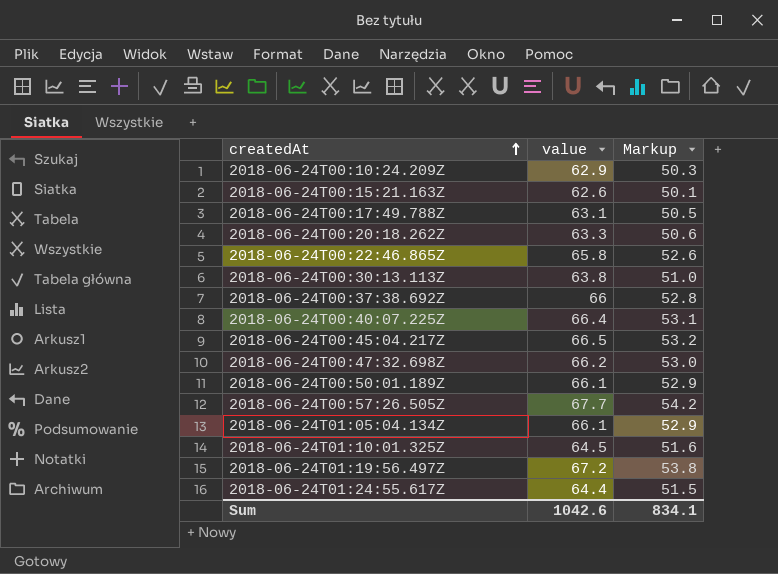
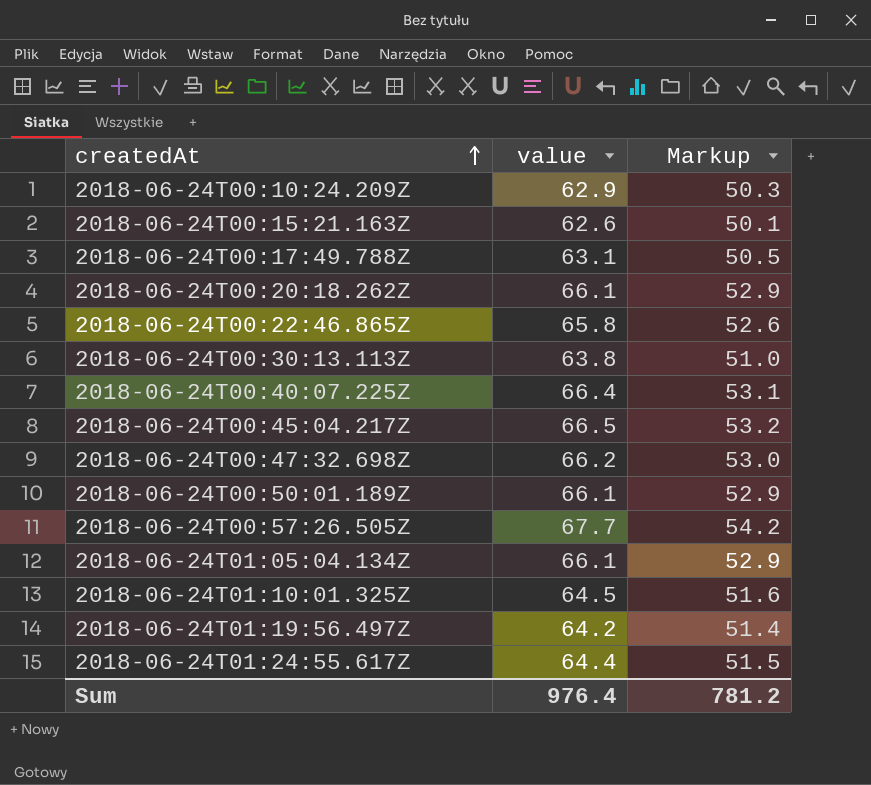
row 2018-06-24T00:37:38.692Z: 66 | 52.8 -> none
2018-06-24T00:20:18.262Z | value: 63.3 -> 66.1
2018-06-24T00:20:18.262Z | Markup: 50.6 -> 52.9
2018-06-24T01:19:56.497Z | value: 67.2 -> 64.2
2018-06-24T01:19:56.497Z | Markup: 53.8 -> 51.4
Sum | value: 1042.6 -> 976.4
Sum | Markup: 834.1 -> 781.2

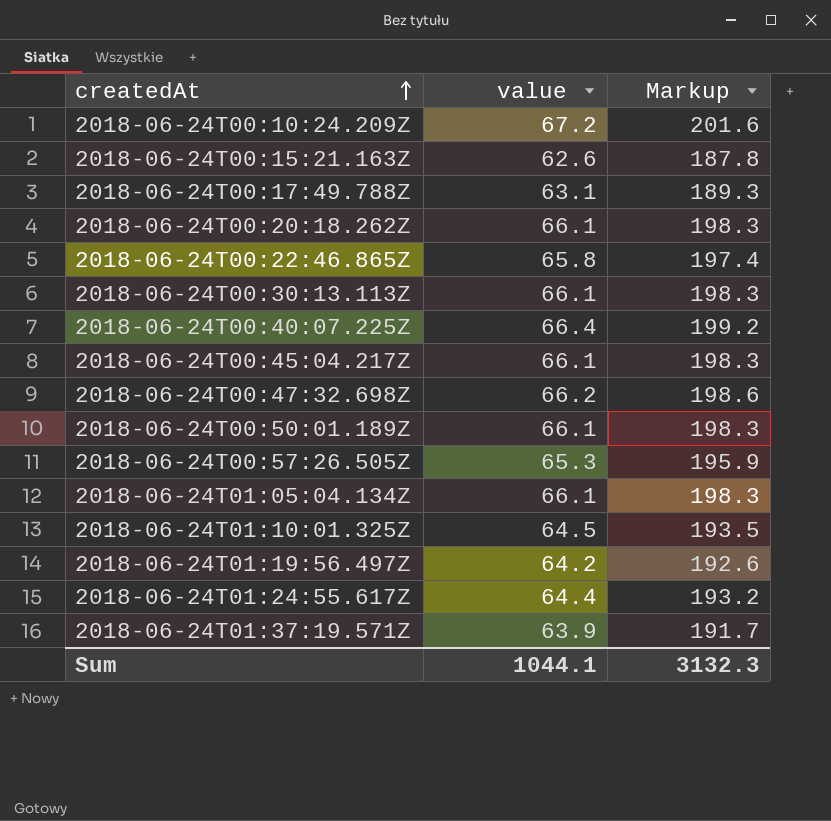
column Markup | formula: [value] * 0.8 -> [value] * 3
2018-06-24T00:10:24.209Z | value: 62.9 -> 67.2
2018-06-24T00:30:13.113Z | value: 63.8 -> 66.1
2018-06-24T00:45:04.217Z | value: 66.5 -> 66.1
2018-06-24T00:57:26.505Z | value: 67.7 -> 65.3
row 2018-06-24T01:37:19.571Z: none -> 63.9 | 191.7
Sum | value: 976.4 -> 1044.1
Sum | Markup: 781.2 -> 3132.3

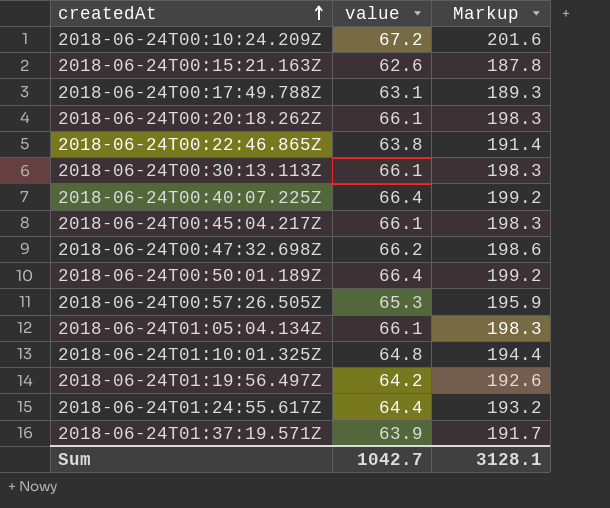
2018-06-24T00:22:46.865Z | value: 65.8 -> 63.8
2018-06-24T00:22:46.865Z | Markup: 197.4 -> 191.4
2018-06-24T00:50:01.189Z | value: 66.1 -> 66.4
2018-06-24T00:50:01.189Z | Markup: 198.3 -> 199.2
2018-06-24T01:10:01.325Z | value: 64.5 -> 64.8
2018-06-24T01:10:01.325Z | Markup: 193.5 -> 194.4
Sum | value: 1044.1 -> 1042.7
Sum | Markup: 3132.3 -> 3128.1

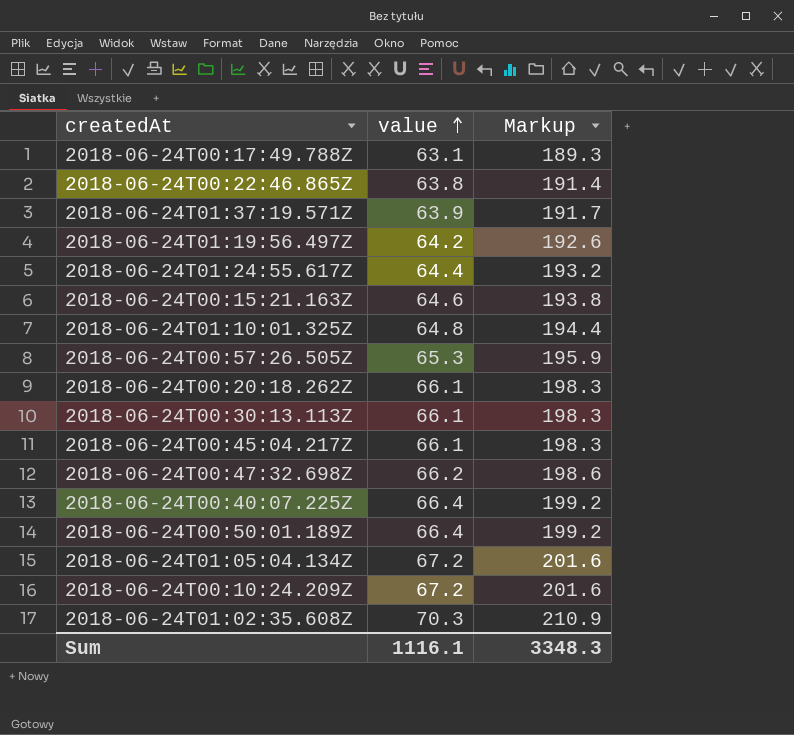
row order: createdAt ascending -> value ascending
2018-06-24T00:15:21.163Z | value: 62.6 -> 64.6
2018-06-24T00:15:21.163Z | Markup: 187.8 -> 193.8
2018-06-24T01:05:04.134Z | value: 66.1 -> 67.2
2018-06-24T01:05:04.134Z | Markup: 198.3 -> 201.6
row 2018-06-24T01:02:35.608Z: none -> 70.3 | 210.9
Sum | value: 1042.7 -> 1116.1
Sum | Markup: 3128.1 -> 3348.3

